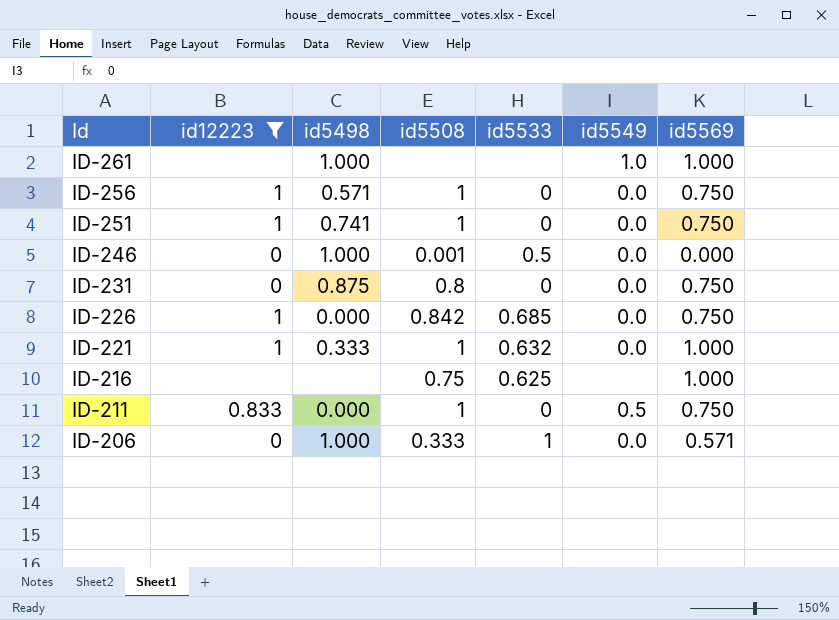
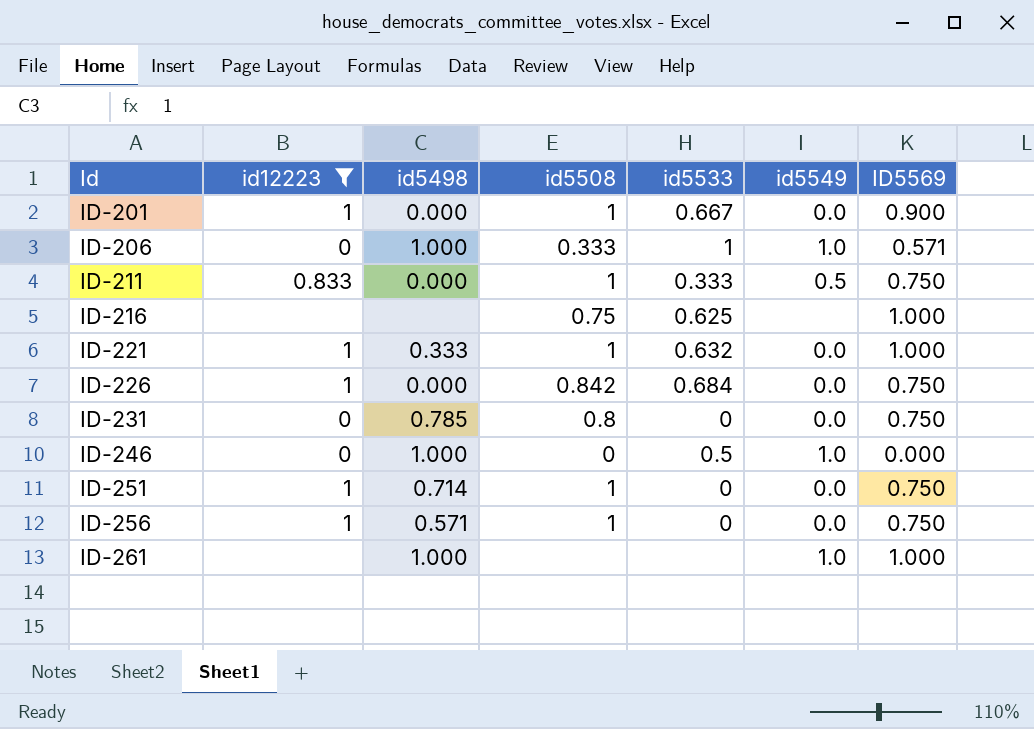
row order: Id descending -> Id ascending
column name: id5569 -> ID5569
row ID-201: none -> 1 | 0.000 | 1 | 0.667 | 0.0 | 0.900
ID-206 | id5549: 0.0 -> 1.0
ID-211 | id5533: 0 -> 0.333
ID-226 | id5533: 0.685 -> 0.684
ID-231 | id5498: 0.875 -> 0.785
ID-246 | id5508: 0.001 -> 0
ID-246 | id5549: 0.0 -> 1.0
ID-251 | id5498: 0.741 -> 0.714

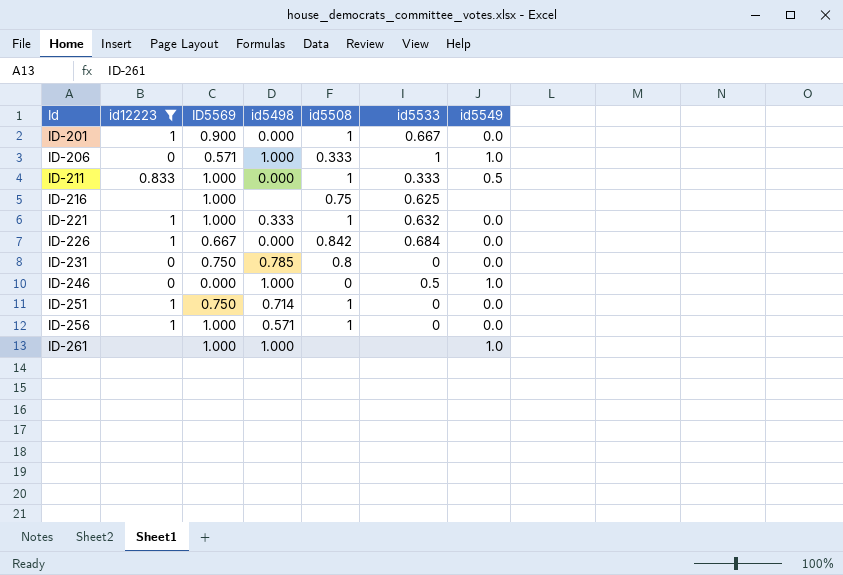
column ID5569 | position: 7 -> 3
ID-211 | ID5569: 0.750 -> 1.000
ID-226 | ID5569: 0.750 -> 0.667
ID-256 | ID5569: 0.750 -> 1.000

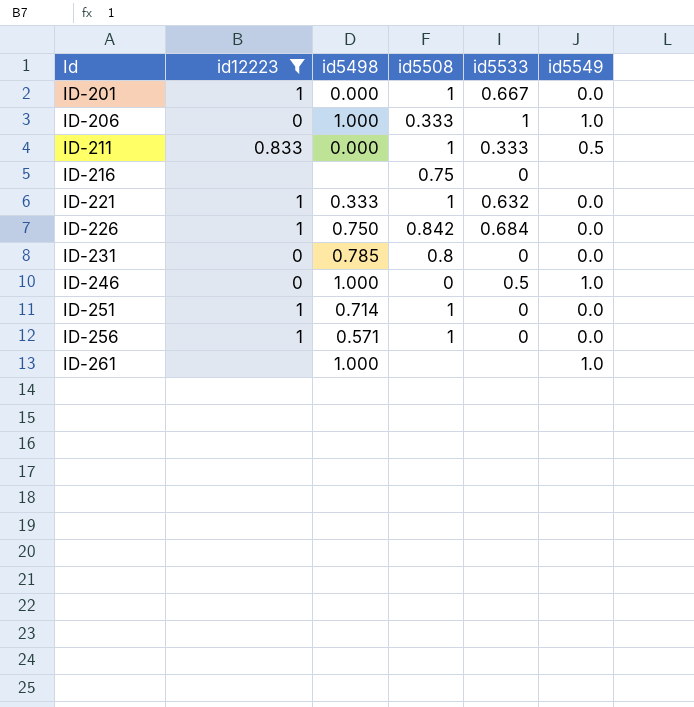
column ID5569 | position: 3 -> none
ID-216 | id5533: 0.625 -> 0
ID-226 | id5498: 0.000 -> 0.750

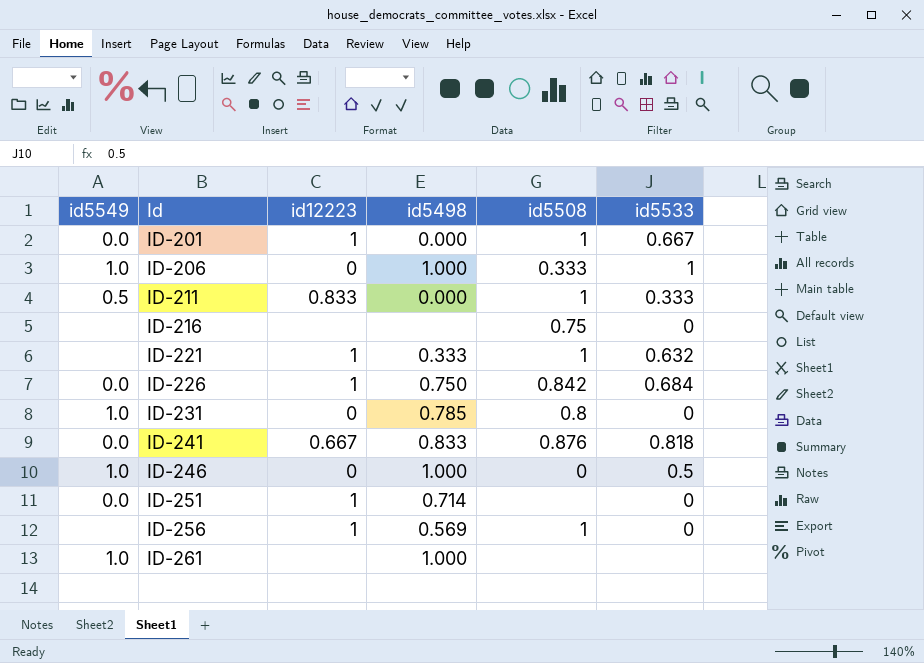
filter: id12223 != 0.667 -> none
column id5549 | position: 6 -> 1
ID-221 | id5549: 0.0 -> none
ID-231 | id5549: 0.0 -> 1.0
ID-251 | id5508: 1 -> none
ID-256 | id5549: 0.0 -> none
ID-256 | id5498: 0.571 -> 0.569

